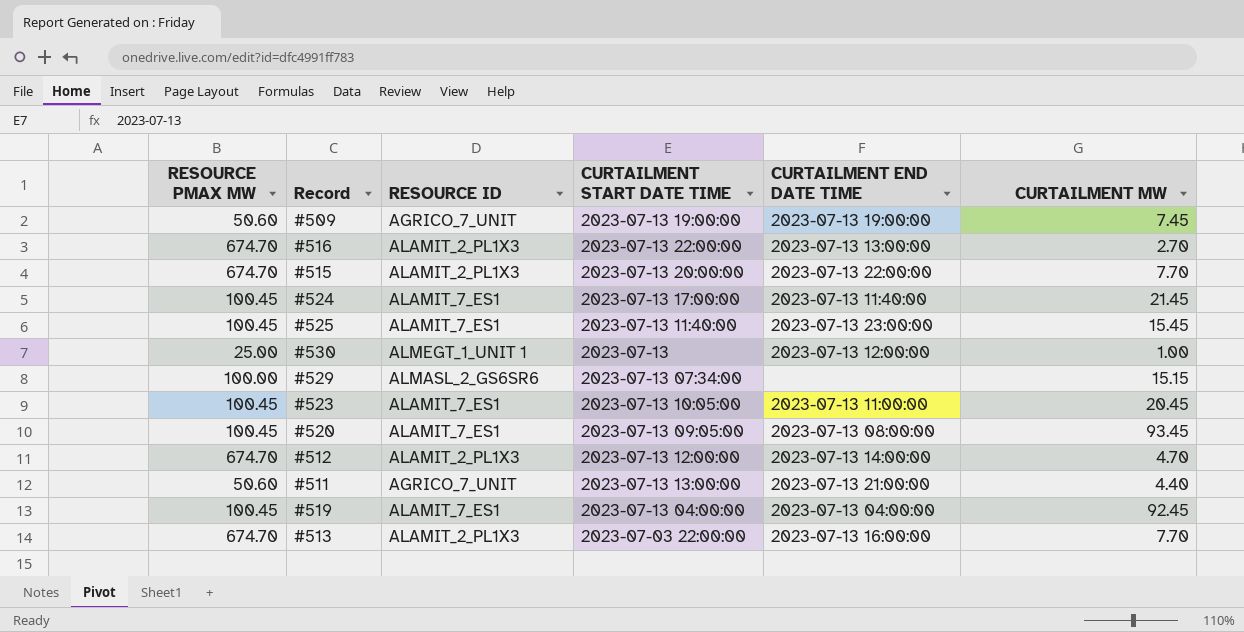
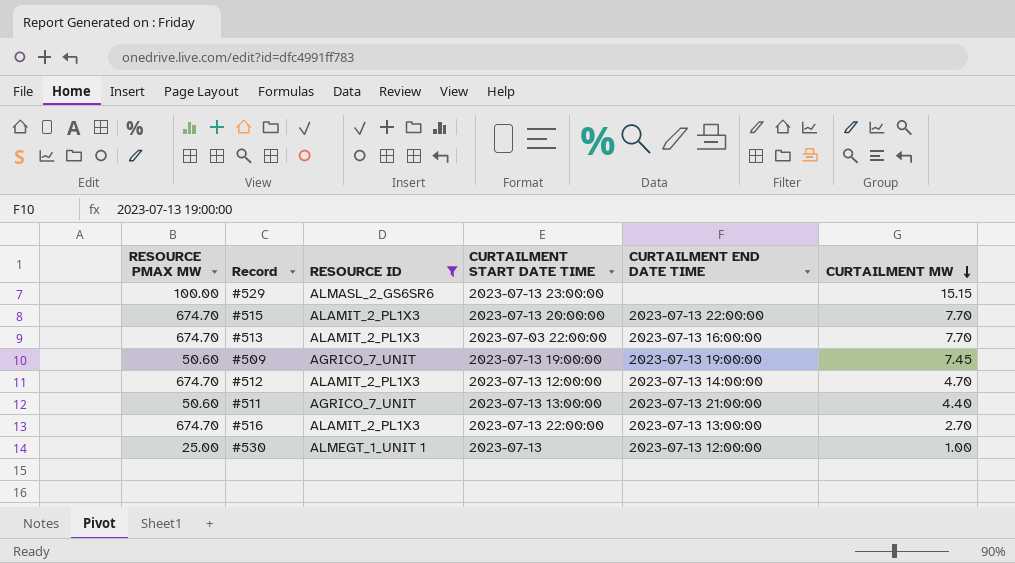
filter: none -> RESOURCE ID != ALAMIT_7_ES1
row order: none -> CURTAILMENT MW descending
#529 | CURTAILMENT START DATE TIME: 2023-07-13 07:34:00 -> 2023-07-13 23:00:00

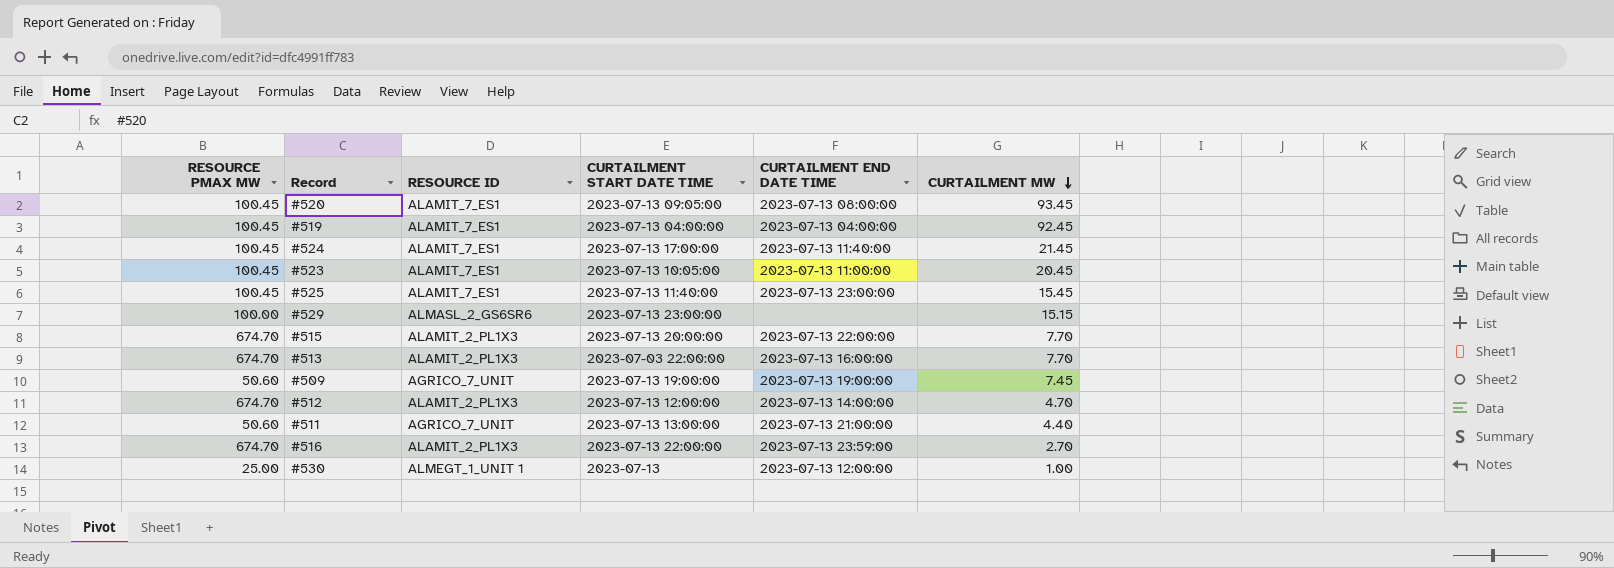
filter: RESOURCE ID != ALAMIT_7_ES1 -> none
#516 | CURTAILMENT END DATE TIME: 2023-07-13 13:00:00 -> 2023-07-13 23:59:00

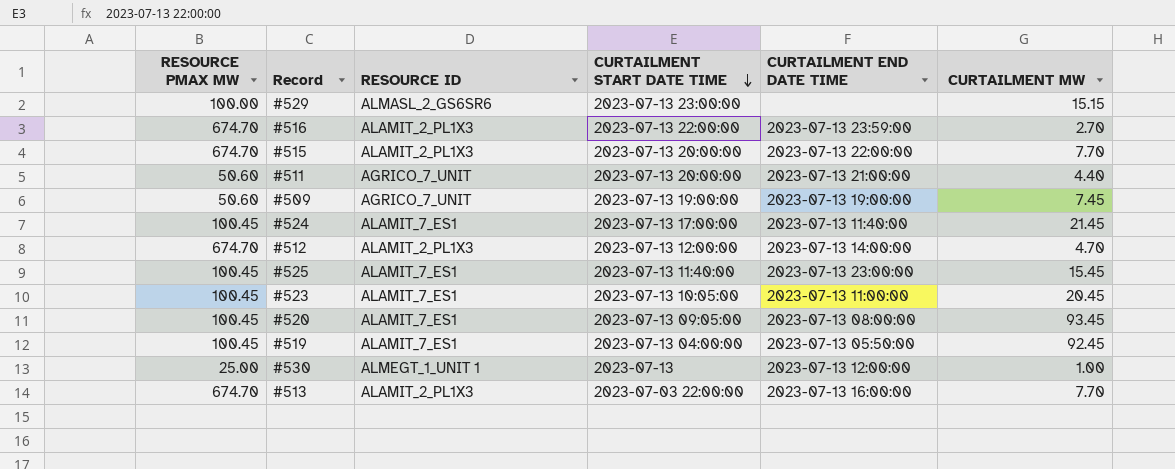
row order: CURTAILMENT MW descending -> CURTAILMENT START DATE TIME descending
#511 | CURTAILMENT START DATE TIME: 2023-07-13 13:00:00 -> 2023-07-13 20:00:00
#519 | CURTAILMENT END DATE TIME: 2023-07-13 04:00:00 -> 2023-07-13 05:50:00

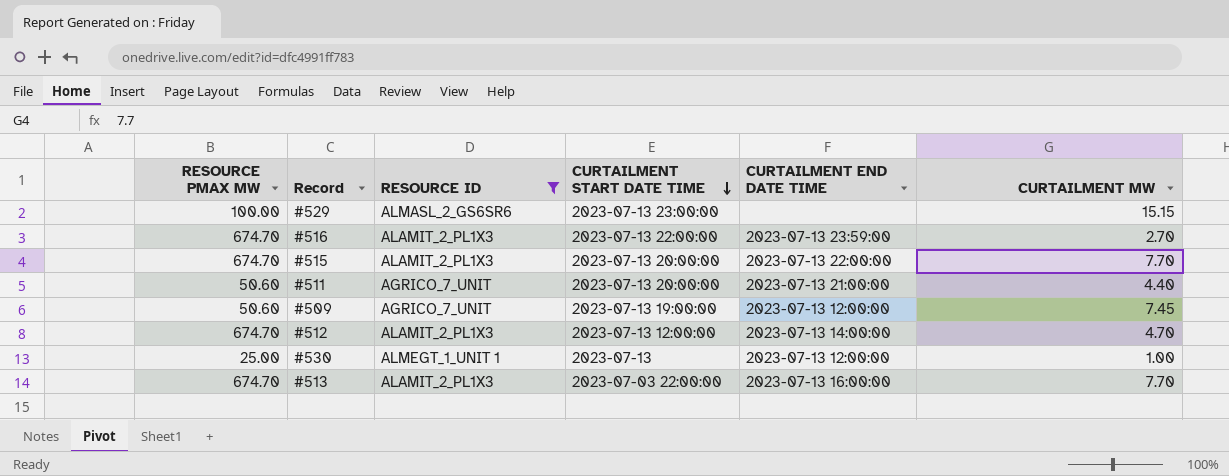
filter: none -> RESOURCE ID != ALAMIT_7_ES1
#509 | CURTAILMENT END DATE TIME: 2023-07-13 19:00:00 -> 2023-07-13 12:00:00

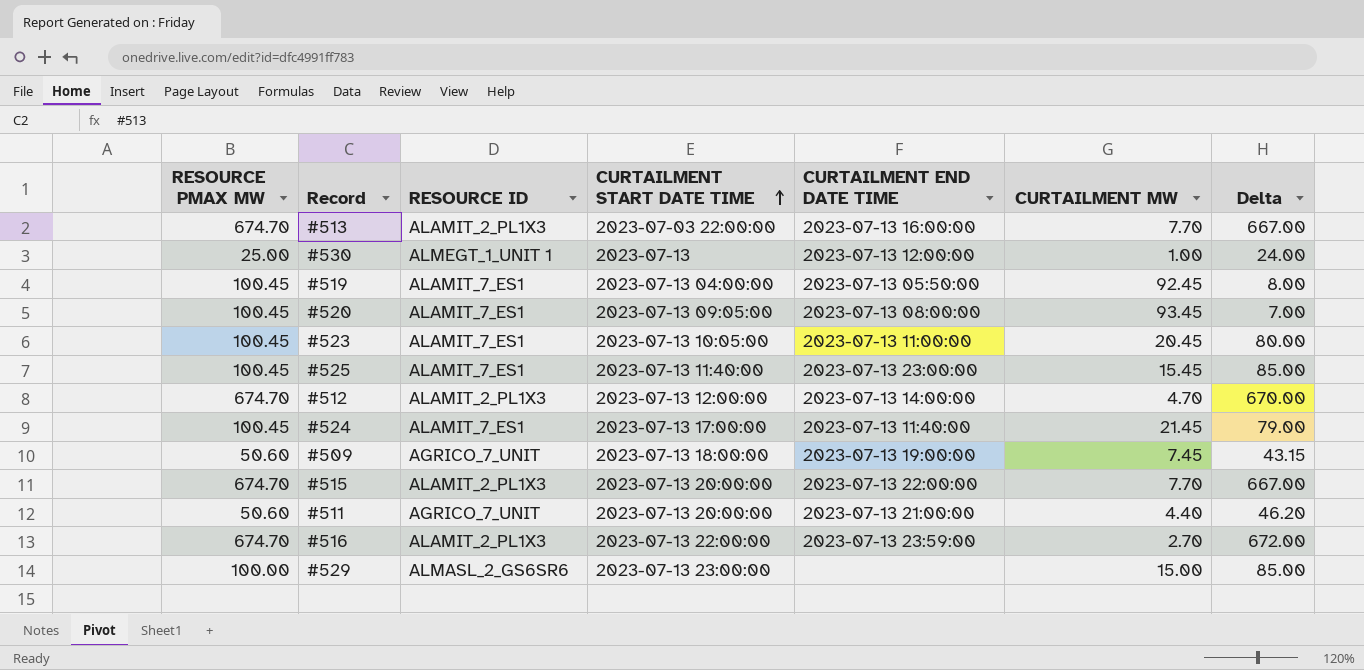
filter: RESOURCE ID != ALAMIT_7_ES1 -> none
row order: CURTAILMENT START DATE TIME descending -> CURTAILMENT START DATE TIME ascending
column Delta | formula: none -> [RESOURCE PMAX MW] - [CURTAILMENT MW]
#509 | CURTAILMENT START DATE TIME: 2023-07-13 19:00:00 -> 2023-07-13 18:00:00
#509 | CURTAILMENT END DATE TIME: 2023-07-13 12:00:00 -> 2023-07-13 19:00:00
#529 | CURTAILMENT MW: 15.15 -> 15.00

